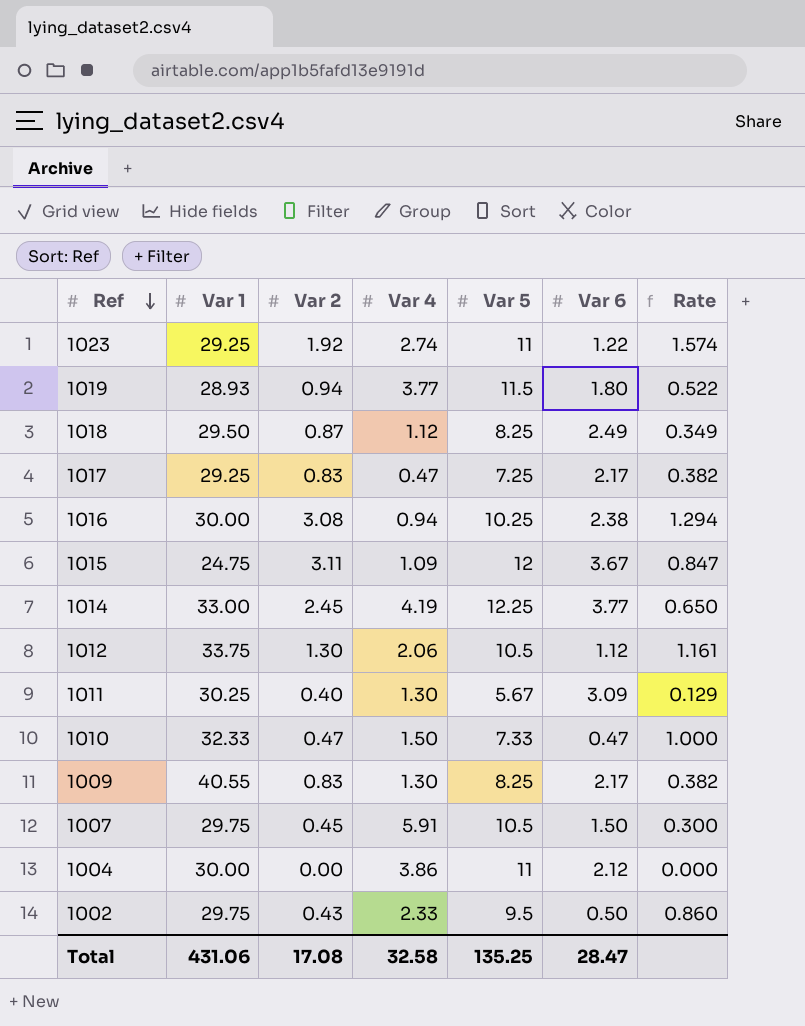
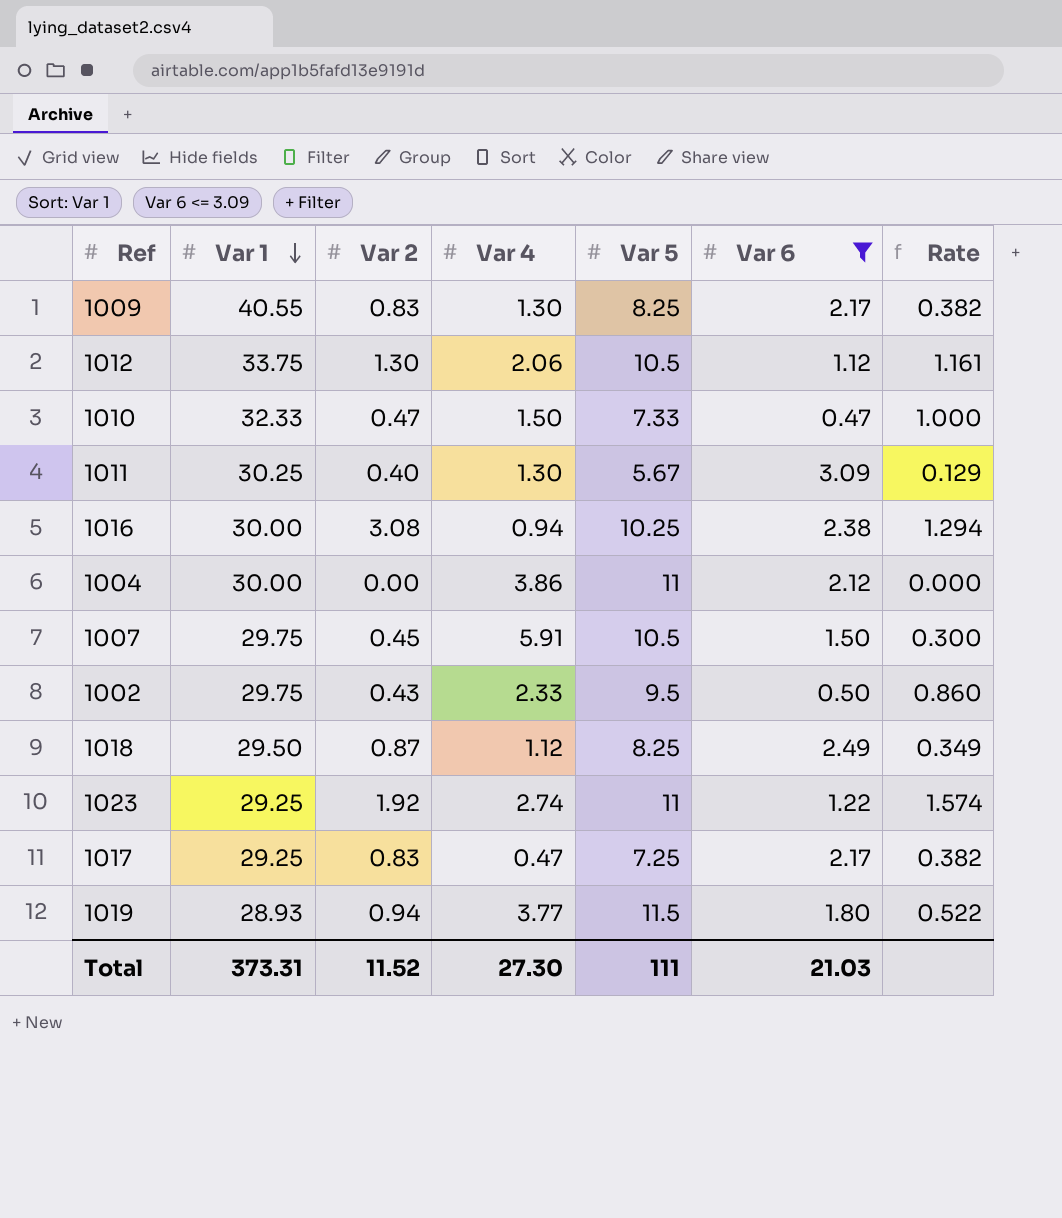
filter: none -> Var 6 <= 3.09
row order: Ref descending -> Var 1 descending
Total | Var 1: 431.06 -> 373.31
Total | Var 2: 17.08 -> 11.52
Total | Var 4: 32.58 -> 27.30
Total | Var 5: 135.25 -> 111
Total | Var 6: 28.47 -> 21.03

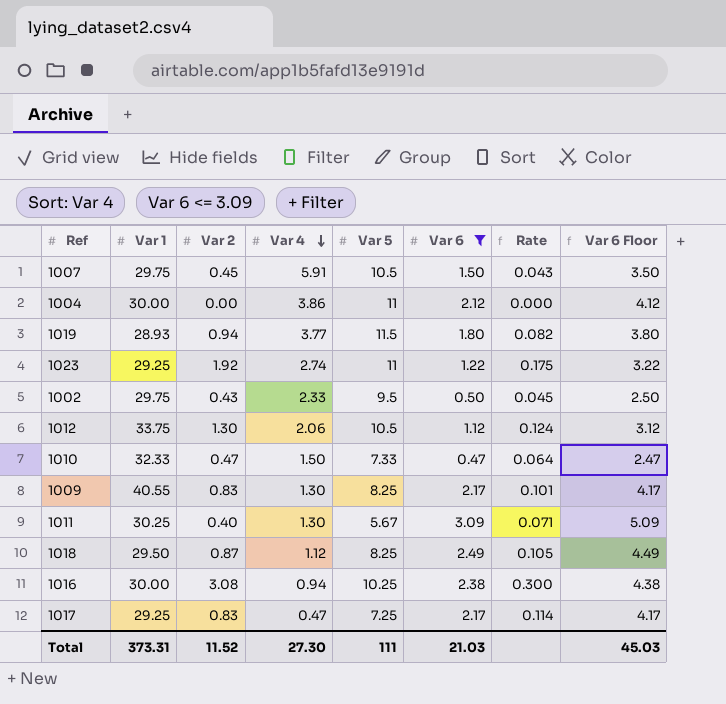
row order: Var 1 descending -> Var 4 descending
column Rate | formula: [Var 2] / [Var 6] -> [Var 2] / [Var 5]
column Var 6 Floor | formula: none -> [Var 6] + 2

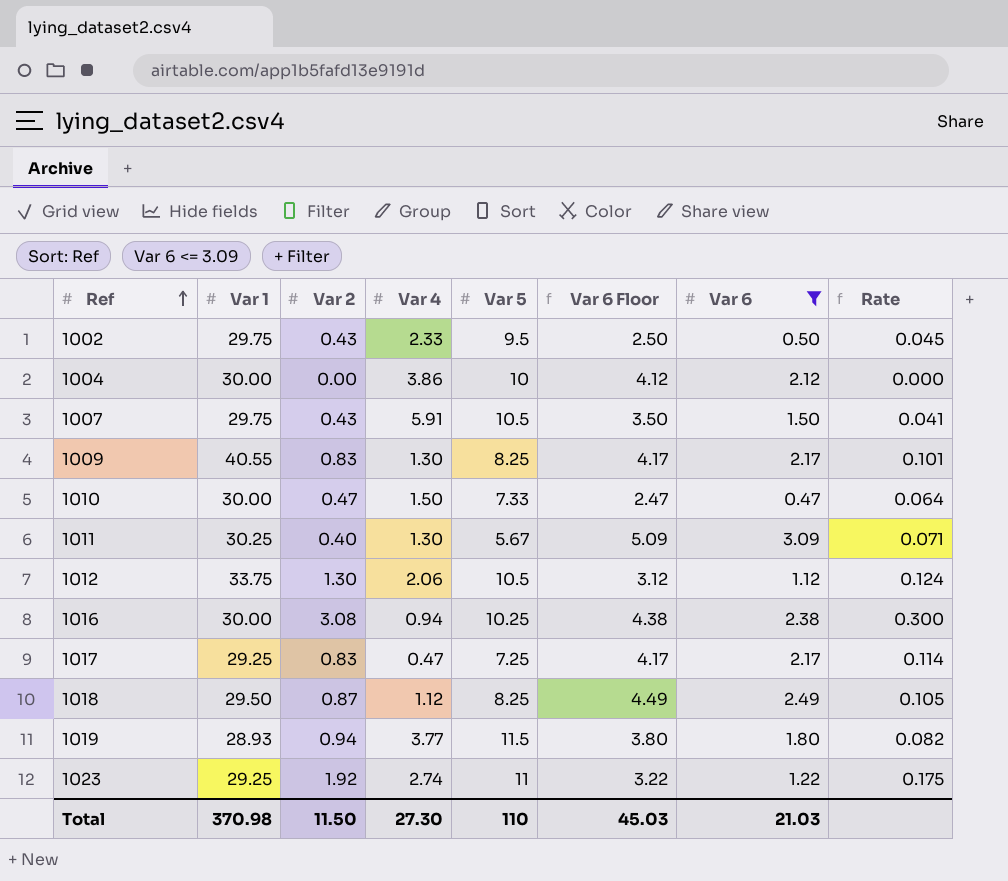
row order: Var 4 descending -> Ref ascending
column Var 6 Floor | position: 8 -> 6
1004 | Var 5: 11 -> 10
1007 | Var 2: 0.45 -> 0.43
1007 | Rate: 0.043 -> 0.041
1010 | Var 1: 32.33 -> 30.00
Total | Var 1: 373.31 -> 370.98
Total | Var 2: 11.52 -> 11.50
Total | Var 5: 111 -> 110

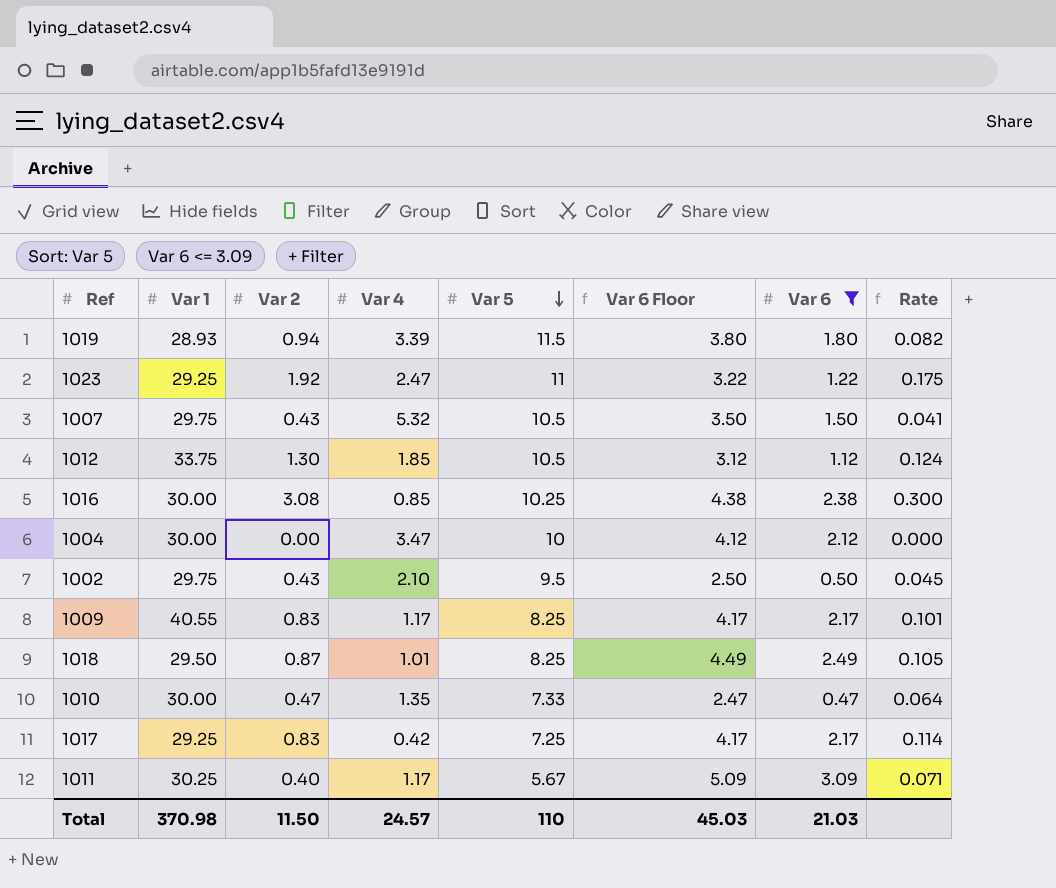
row order: Ref ascending -> Var 5 descending
1019 | Var 4: 3.77 -> 3.39
1023 | Var 4: 2.74 -> 2.47
1007 | Var 4: 5.91 -> 5.32
1012 | Var 4: 2.06 -> 1.85
1016 | Var 4: 0.94 -> 0.85
1004 | Var 4: 3.86 -> 3.47
1002 | Var 4: 2.33 -> 2.10
1009 | Var 4: 1.30 -> 1.17
1018 | Var 4: 1.12 -> 1.01
1010 | Var 4: 1.50 -> 1.35
1017 | Var 4: 0.47 -> 0.42
1011 | Var 4: 1.30 -> 1.17
Total | Var 4: 27.30 -> 24.57

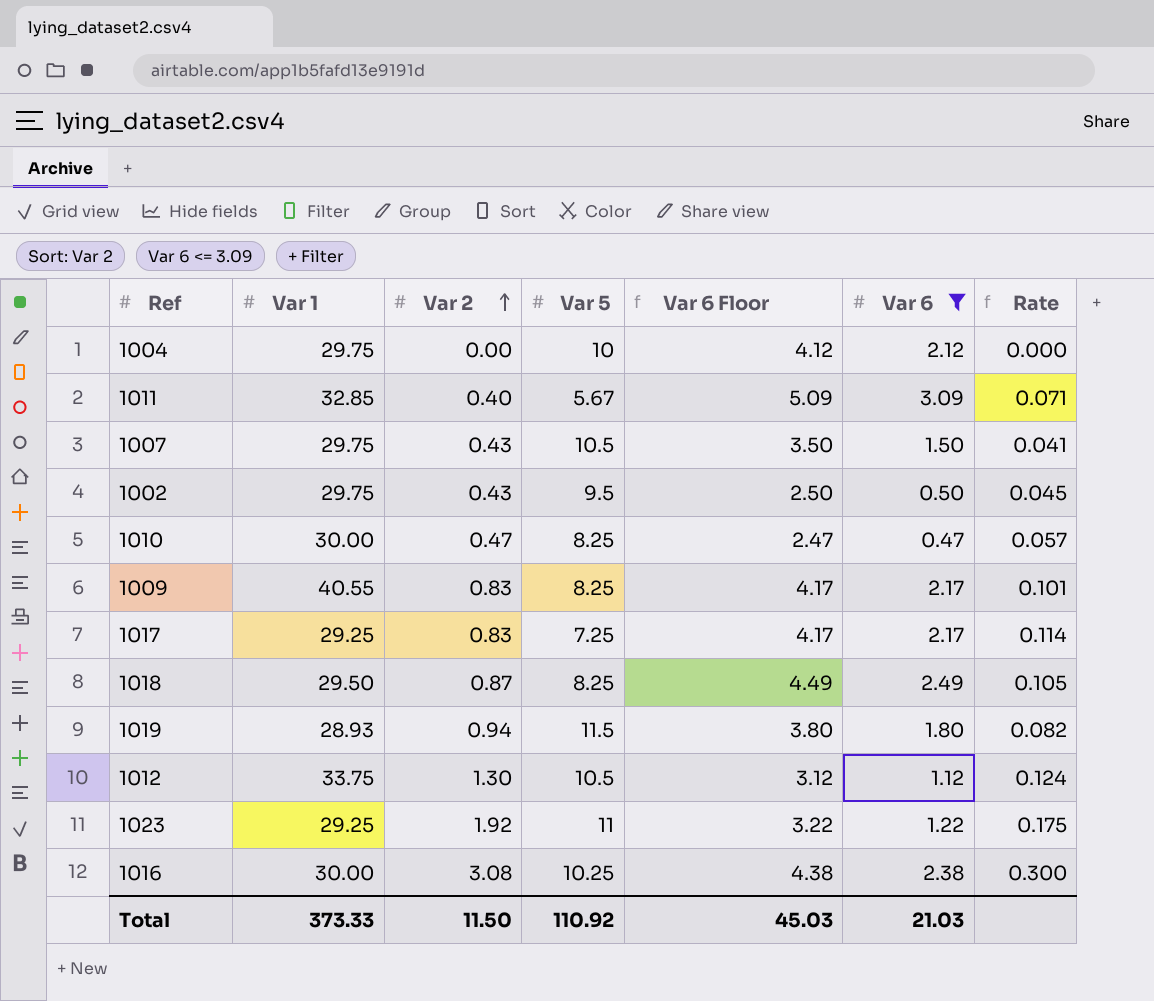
row order: Var 5 descending -> Var 2 ascending
column Var 4 | position: 4 -> none
1004 | Var 1: 30.00 -> 29.75
1011 | Var 1: 30.25 -> 32.85
1010 | Var 5: 7.33 -> 8.25
1010 | Rate: 0.064 -> 0.057
Total | Var 1: 370.98 -> 373.33
Total | Var 5: 110 -> 110.92

